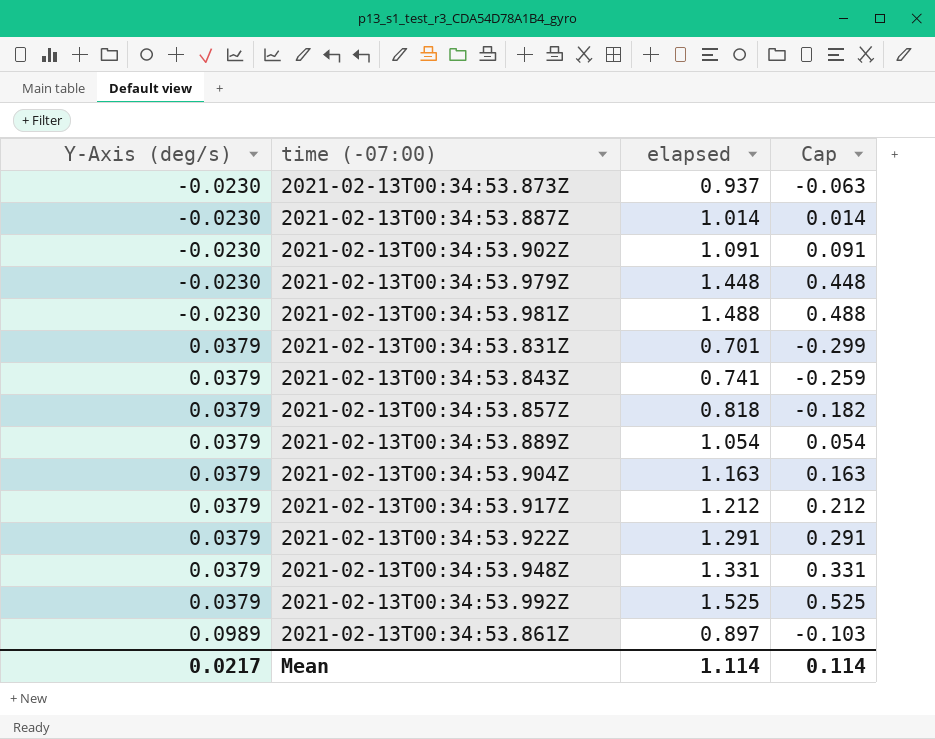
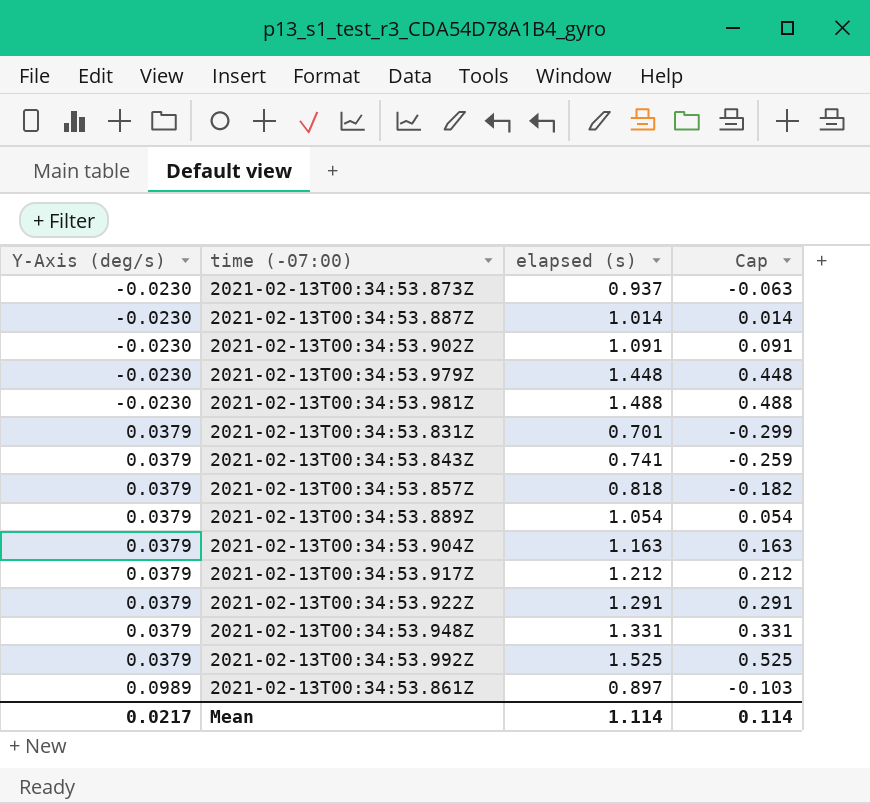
column name: elapsed -> elapsed (s)

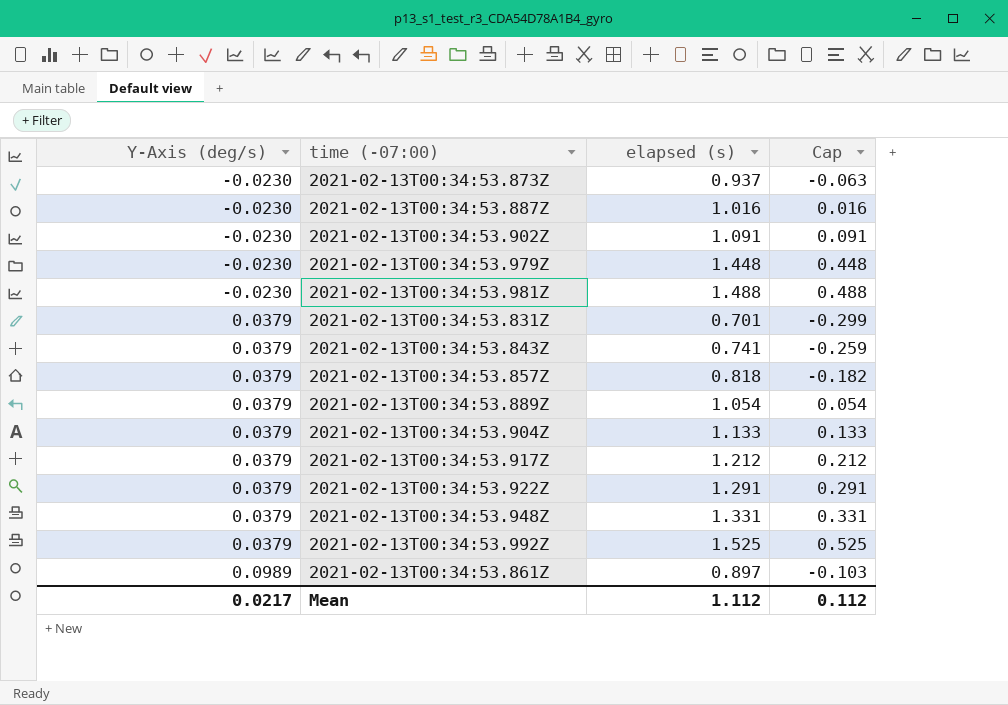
2021-02-13T00:34:53.887Z | elapsed (s): 1.014 -> 1.016
2021-02-13T00:34:53.887Z | Cap: 0.014 -> 0.016
2021-02-13T00:34:53.904Z | elapsed (s): 1.163 -> 1.133
2021-02-13T00:34:53.904Z | Cap: 0.163 -> 0.133
Mean | elapsed (s): 1.114 -> 1.112
Mean | Cap: 0.114 -> 0.112

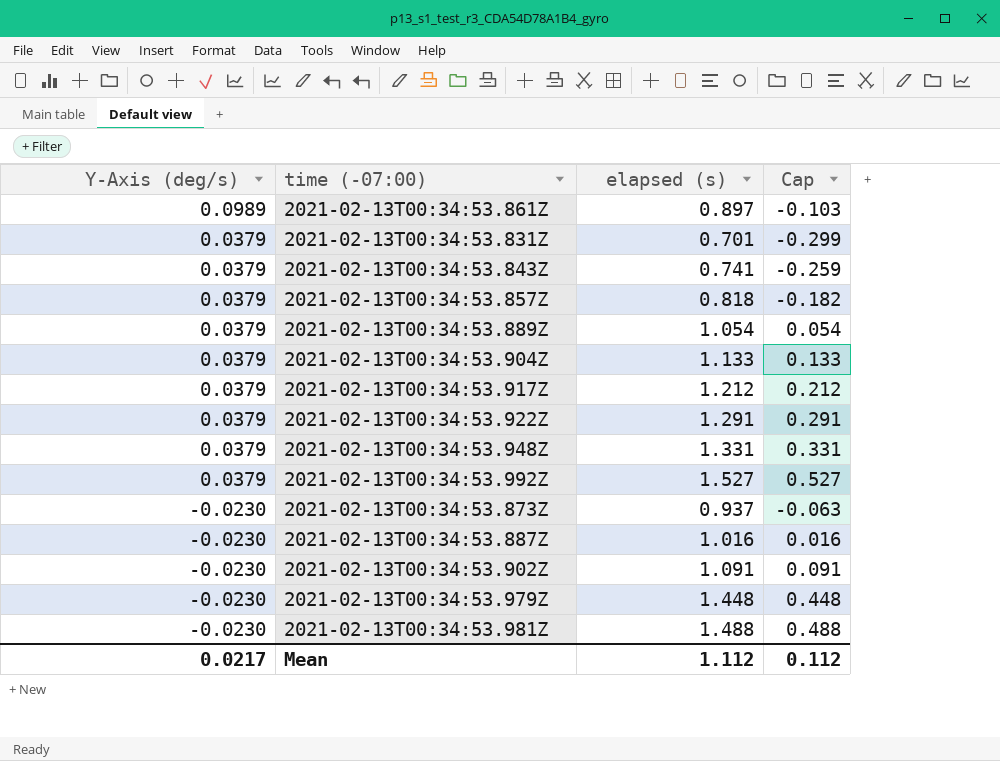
row order: Y-Axis (deg/s) ascending -> Y-Axis (deg/s) descending
2021-02-13T00:34:53.992Z | elapsed (s): 1.525 -> 1.527
2021-02-13T00:34:53.992Z | Cap: 0.525 -> 0.527

